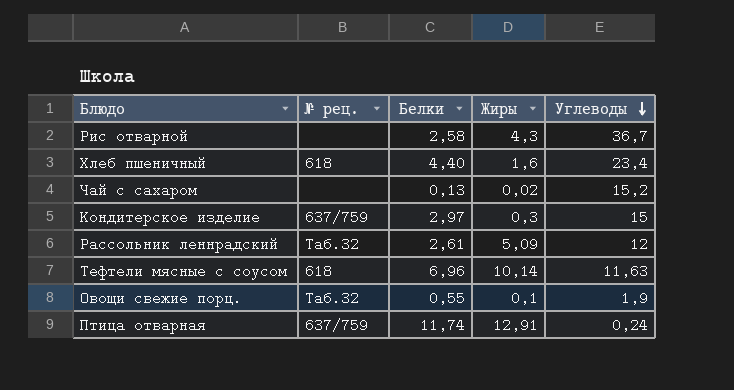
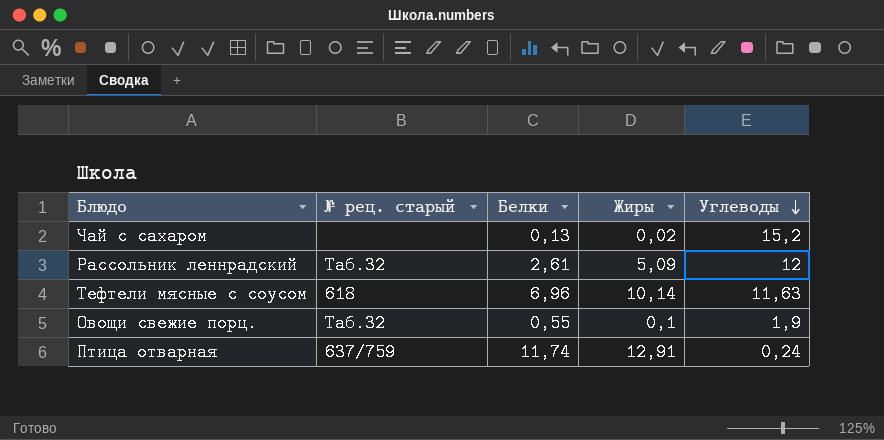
column name: № рец. -> № рец. старый
row Рис отварной: none | 2,58 | 4,3 | 36,7 -> none
row Хлеб пшеничный: 618 | 4,40 | 1,6 | 23,4 -> none
row Кондитерское изделие: 637/759 | 2,97 | 0,3 | 15 -> none

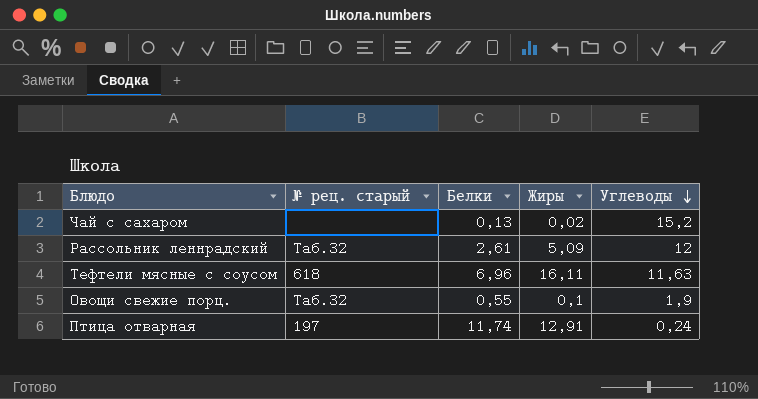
Тефтели мясные с соусом | Жиры: 10,14 -> 16,11
Птица отварная | № рец. старый: 637/759 -> 197

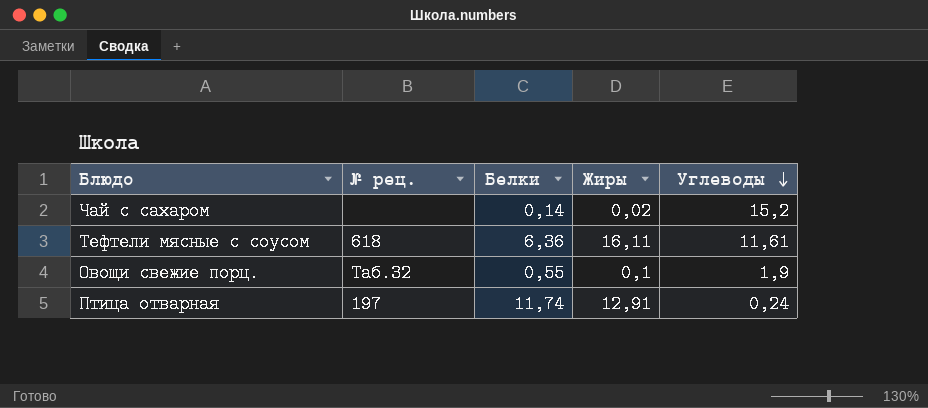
column name: № рец. старый -> № рец.
row Рассольник леннрадский: Таб.32 | 2,61 | 5,09 | 12 -> none
Чай с сахаром | Белки: 0,13 -> 0,14
Тефтели мясные с соусом | Белки: 6,96 -> 6,36
Тефтели мясные с соусом | Углеводы: 11,63 -> 11,61

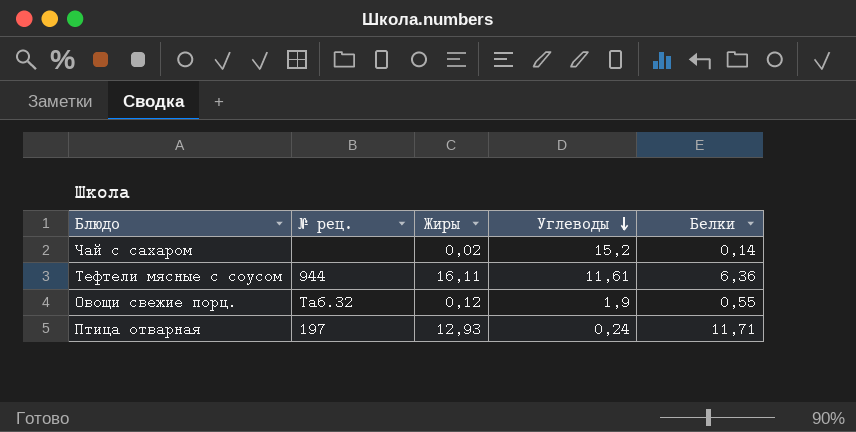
column Белки | position: 3 -> 5
Тефтели мясные с соусом | № рец.: 618 -> 944
Овощи свежие порц. | Жиры: 0,1 -> 0,12
Птица отварная | Жиры: 12,91 -> 12,93
Птица отварная | Белки: 11,74 -> 11,71

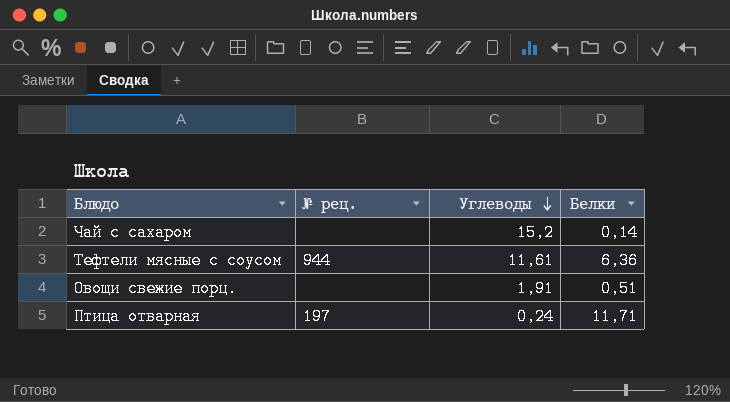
column Жиры | position: 3 -> none
Овощи свежие порц. | № рец.: Таб.32 -> none
Овощи свежие порц. | Углеводы: 1,9 -> 1,91
Овощи свежие порц. | Белки: 0,55 -> 0,51

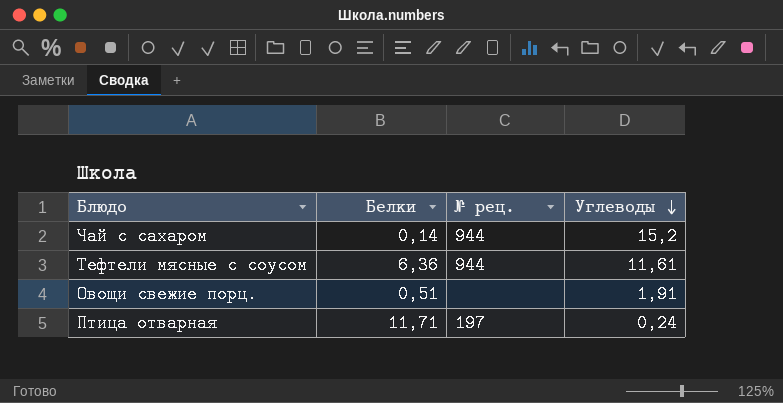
column Белки | position: 4 -> 2
Чай с сахаром | № рец.: none -> 944

